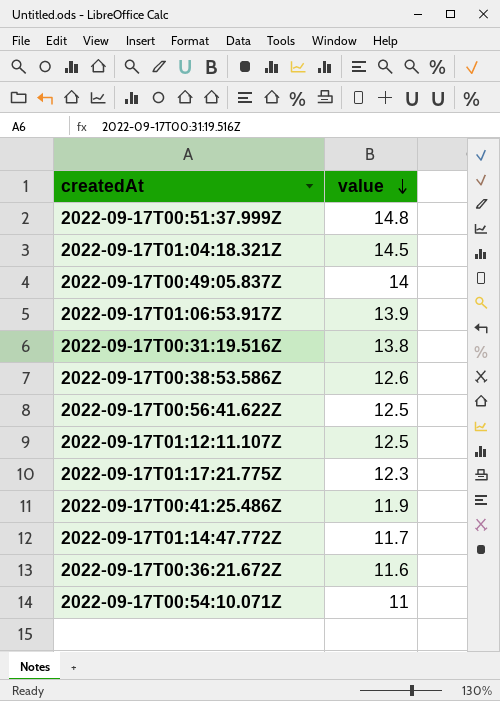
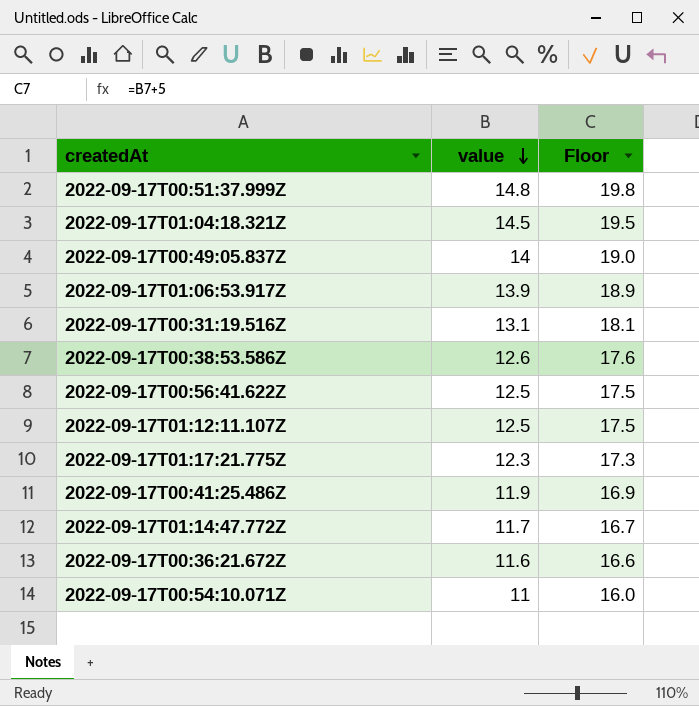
column Floor | formula: none -> [value] + 5
2022-09-17T00:31:19.516Z | value: 13.8 -> 13.1

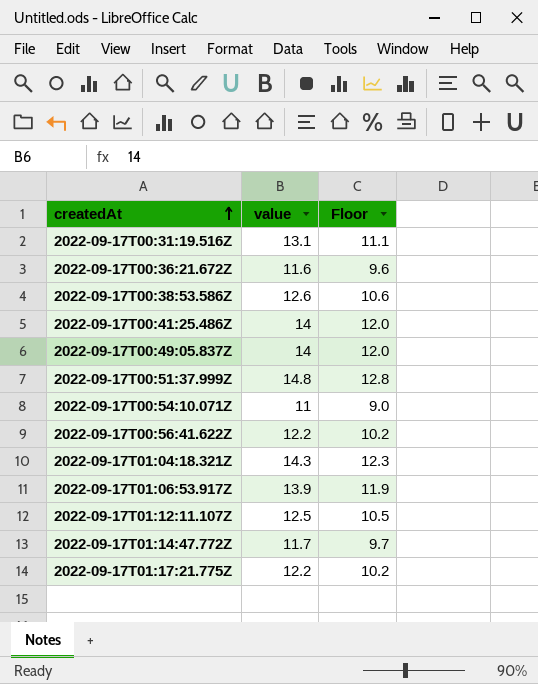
row order: value descending -> createdAt ascending
column Floor | formula: [value] + 5 -> [value] - 2
2022-09-17T00:41:25.486Z | value: 11.9 -> 14
2022-09-17T00:56:41.622Z | value: 12.5 -> 12.2
2022-09-17T01:04:18.321Z | value: 14.5 -> 14.3
2022-09-17T01:17:21.775Z | value: 12.3 -> 12.2

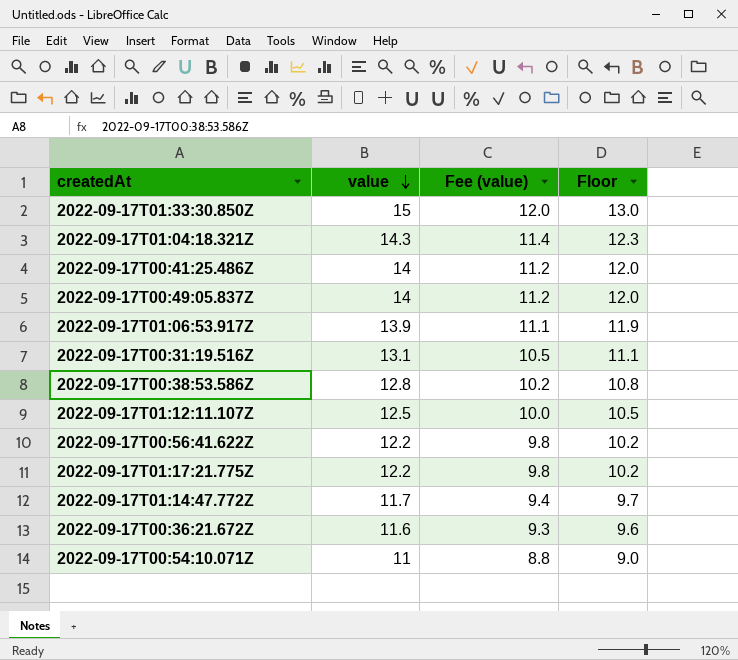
row order: createdAt ascending -> value descending
column Fee (value) | formula: none -> [value] * 0.8
row 2022-09-17T00:51:37.999Z: 14.8 | 12.8 -> none
row 2022-09-17T01:33:30.850Z: none -> 15 | 12.0 | 13.0
2022-09-17T00:38:53.586Z | value: 12.6 -> 12.8
2022-09-17T00:38:53.586Z | Floor: 10.6 -> 10.8

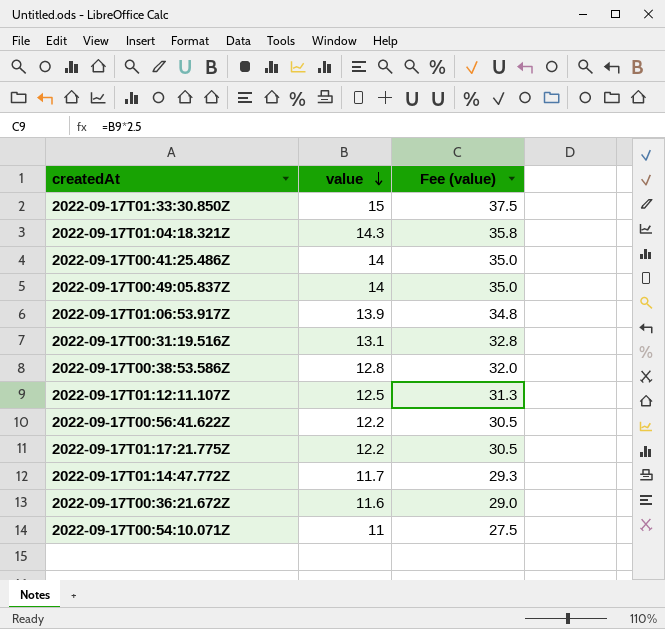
column Floor | formula: [value] - 2 -> none
column Fee (value) | formula: [value] * 0.8 -> [value] * 2.5

